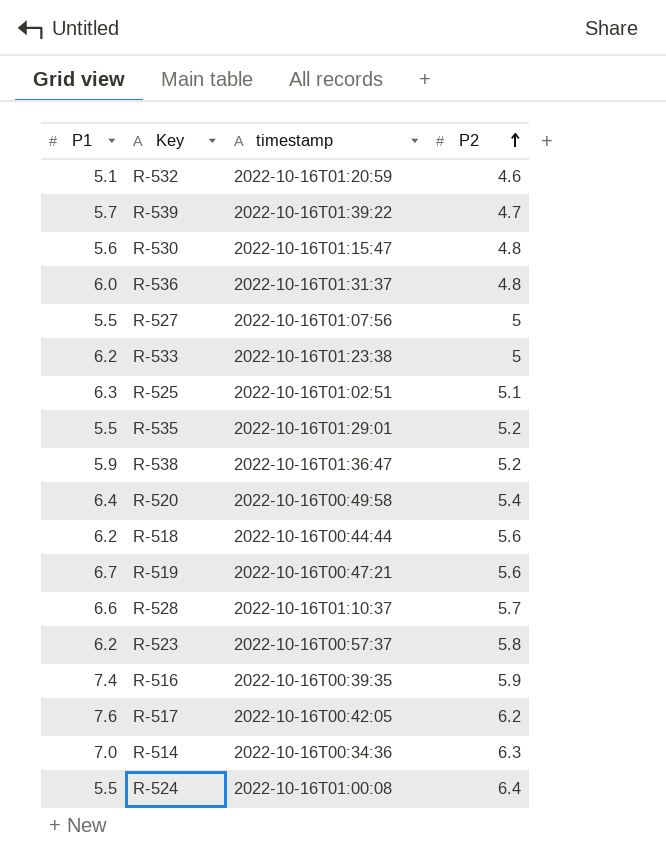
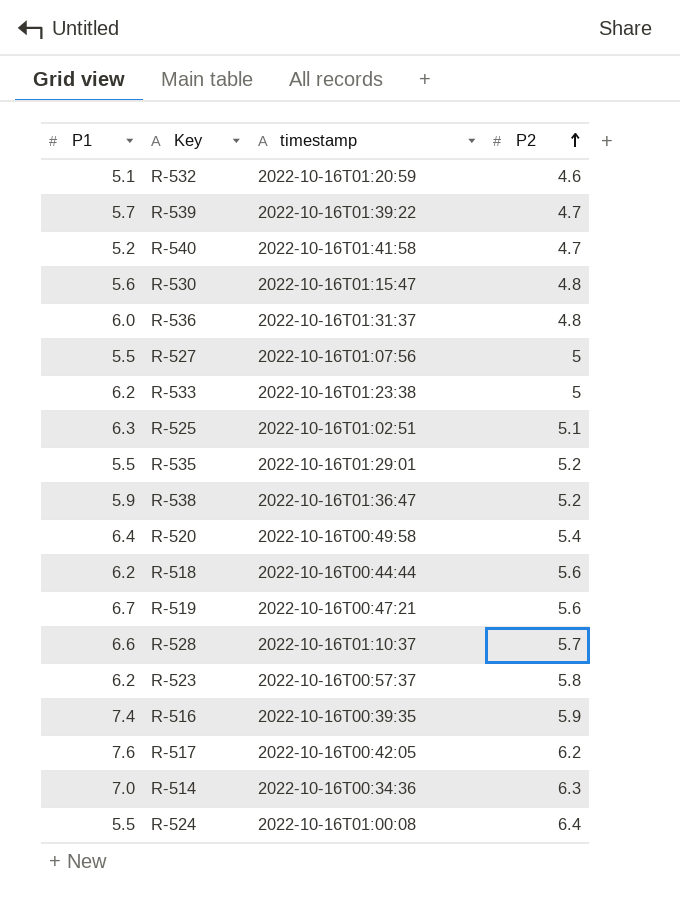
row R-540: none -> 5.2 | 2022-10-16T01:41:58 | 4.7

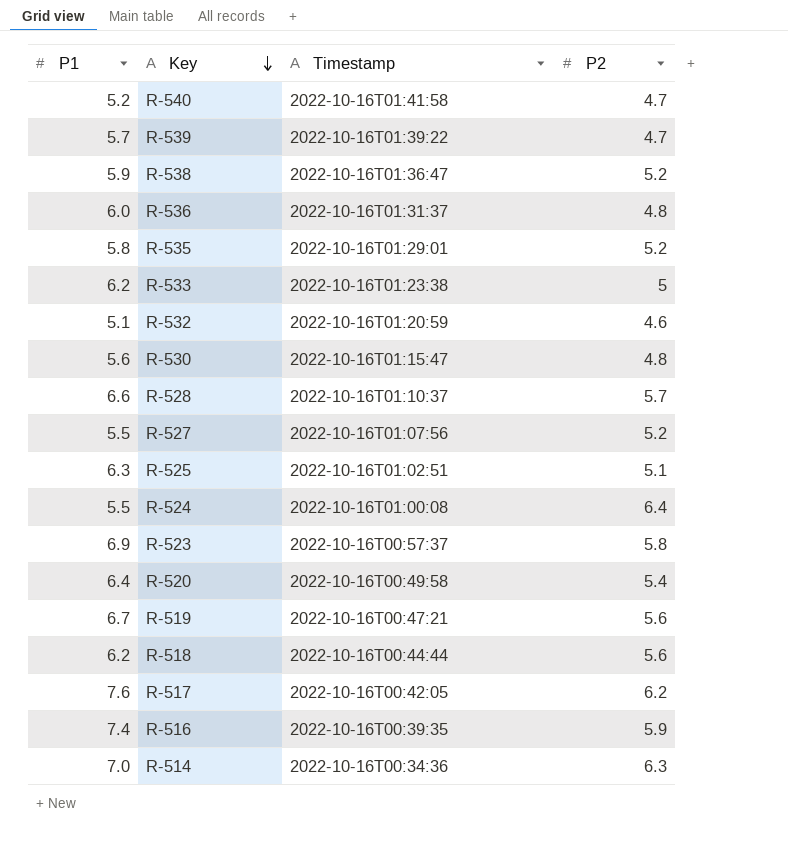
row order: P2 ascending -> Key descending
column name: timestamp -> Timestamp
R-535 | P1: 5.5 -> 5.8
R-527 | P2: 5 -> 5.2
R-523 | P1: 6.2 -> 6.9

